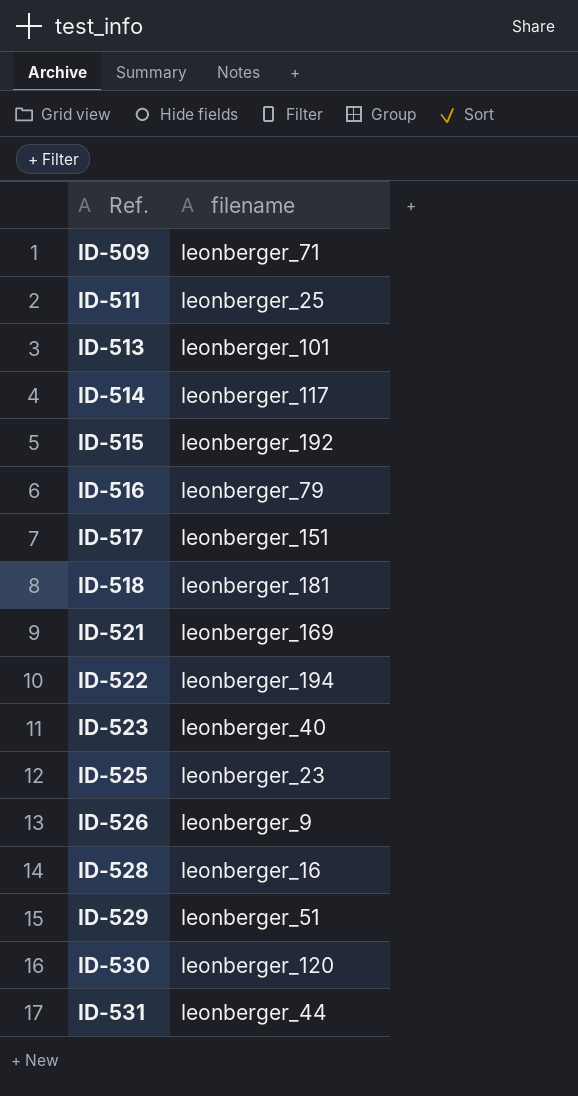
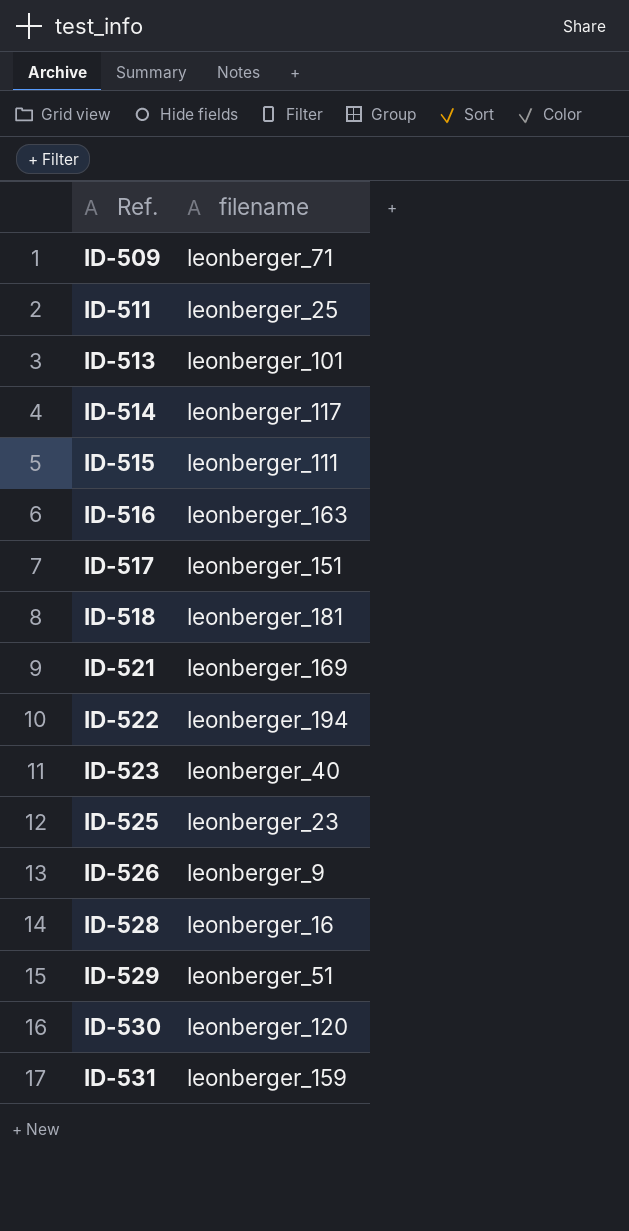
ID-515 | filename: leonberger_192 -> leonberger_111
ID-516 | filename: leonberger_79 -> leonberger_163
ID-531 | filename: leonberger_44 -> leonberger_159

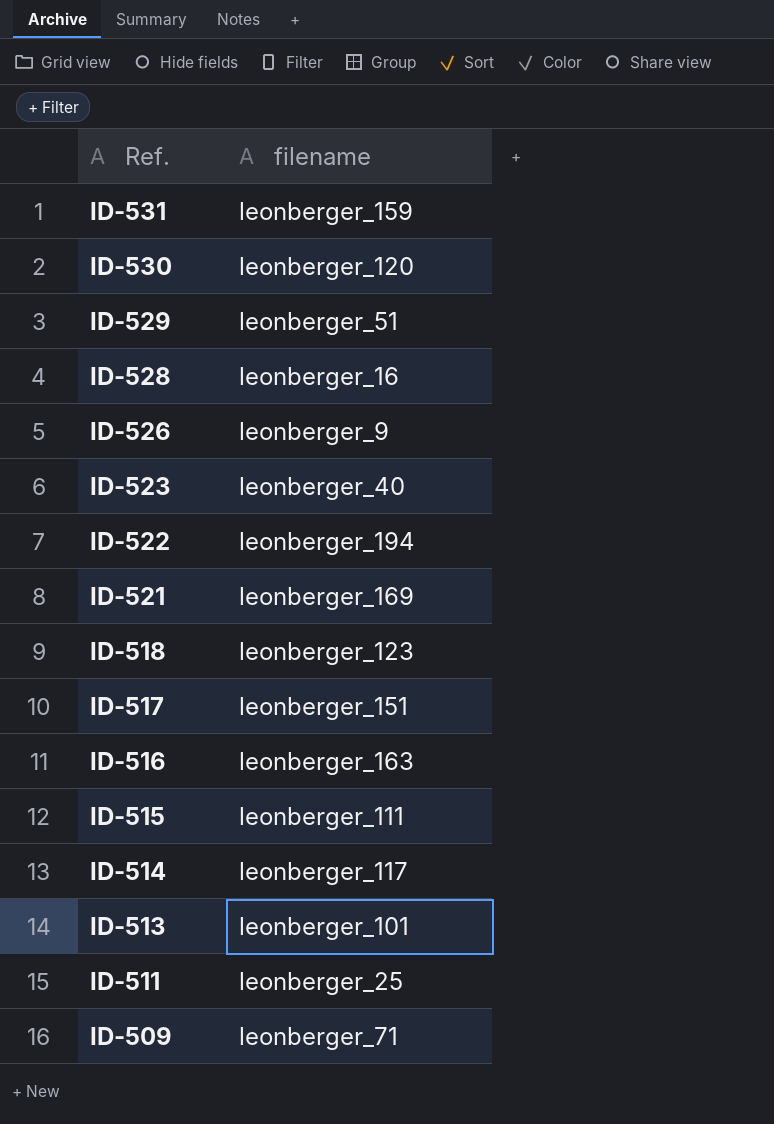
row order: Ref. ascending -> Ref. descending
row ID-525: leonberger_23 -> none
ID-518 | filename: leonberger_181 -> leonberger_123

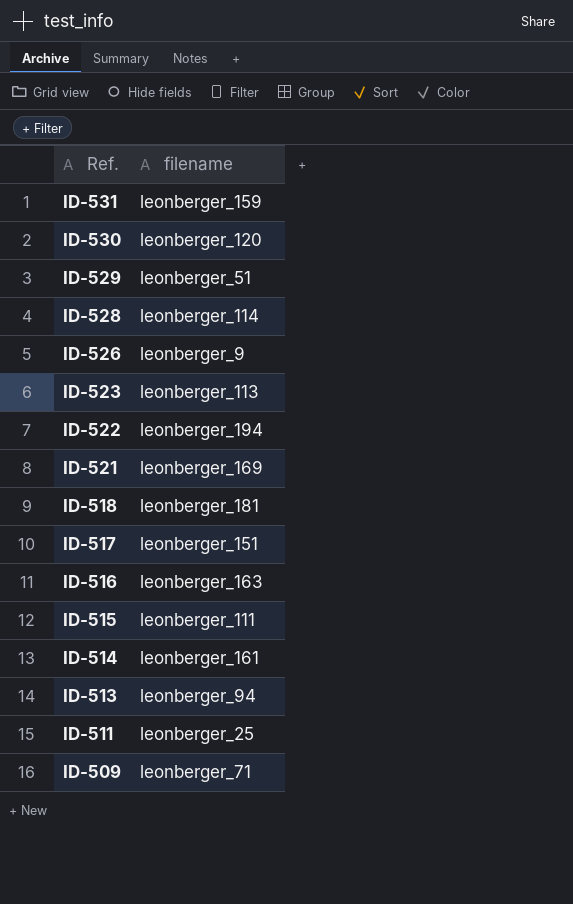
ID-528 | filename: leonberger_16 -> leonberger_114
ID-523 | filename: leonberger_40 -> leonberger_113
ID-518 | filename: leonberger_123 -> leonberger_181
ID-514 | filename: leonberger_117 -> leonberger_161
ID-513 | filename: leonberger_101 -> leonberger_94

